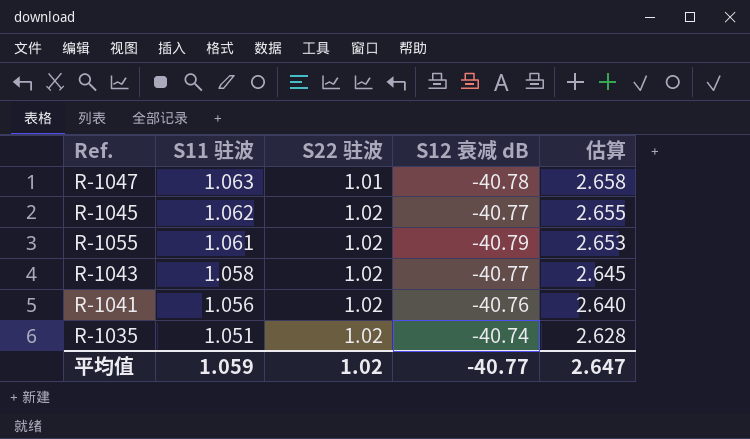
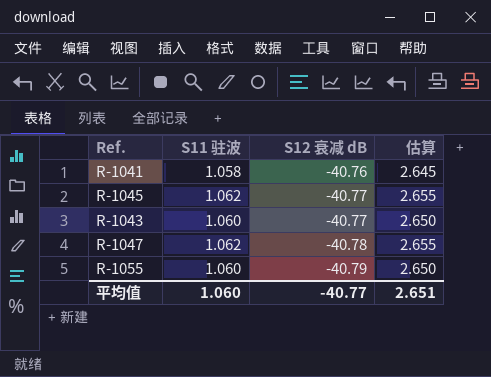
row order: S11 驻波 descending -> S12 衰减 dB descending
column S22 驻波 | position: 3 -> none
row R-1035: 1.051 | 1.02 | -40.74 | 2.628 -> none
R-1041 | S11 驻波: 1.056 -> 1.058
R-1041 | 估算: 2.640 -> 2.645
R-1043 | S11 驻波: 1.058 -> 1.060
R-1043 | 估算: 2.645 -> 2.650
R-1047 | S11 驻波: 1.063 -> 1.062
R-1047 | 估算: 2.658 -> 2.655
R-1055 | S11 驻波: 1.061 -> 1.060
R-1055 | 估算: 2.653 -> 2.650
平均值 | S11 驻波: 1.059 -> 1.060
平均值 | 估算: 2.647 -> 2.651

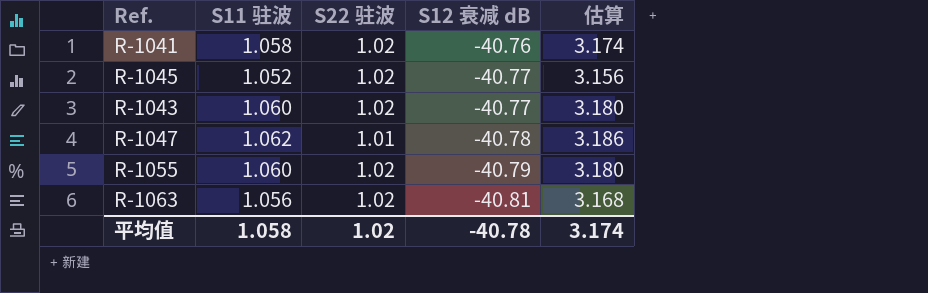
column S22 驻波 | position: none -> 3
column 估算 | formula: [S11 驻波] * 2.5 -> [S11 驻波] * 3
R-1045 | S11 驻波: 1.062 -> 1.052
row R-1063: none -> 1.056 | 1.02 | -40.81 | 3.168
平均值 | S11 驻波: 1.060 -> 1.058
平均值 | S12 衰减 dB: -40.77 -> -40.78
平均值 | 估算: 2.651 -> 3.174

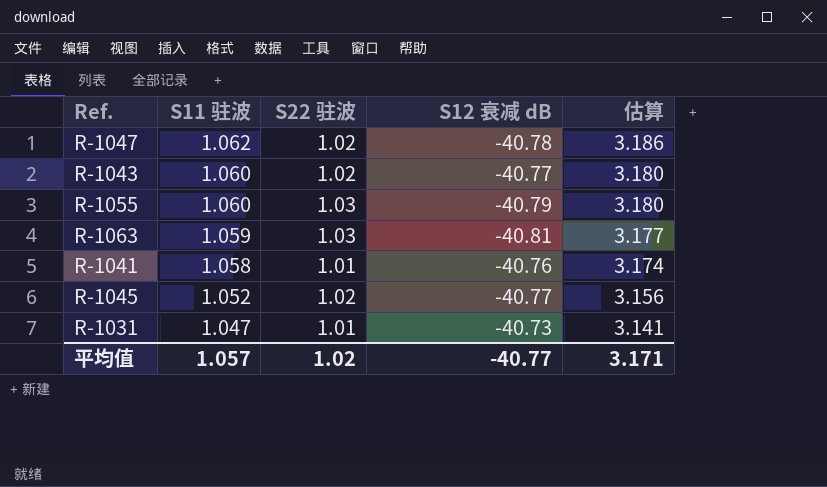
row order: S12 衰减 dB descending -> S11 驻波 descending
R-1047 | S22 驻波: 1.01 -> 1.02
R-1055 | S22 驻波: 1.02 -> 1.03
R-1063 | S11 驻波: 1.056 -> 1.059
R-1063 | S22 驻波: 1.02 -> 1.03
R-1063 | 估算: 3.168 -> 3.177
R-1041 | S22 驻波: 1.02 -> 1.01
row R-1031: none -> 1.047 | 1.01 | -40.73 | 3.141
平均值 | S11 驻波: 1.058 -> 1.057
平均值 | S12 衰减 dB: -40.78 -> -40.77
平均值 | 估算: 3.174 -> 3.171

